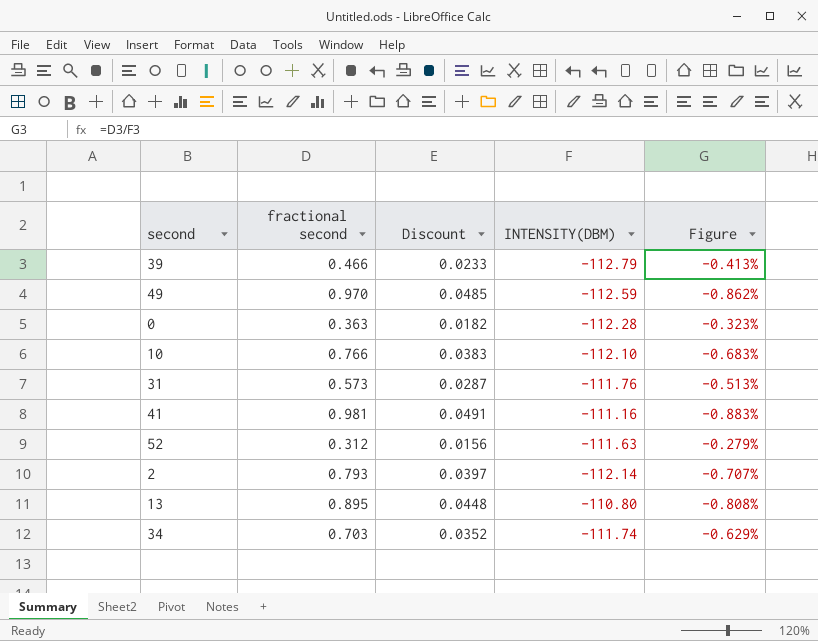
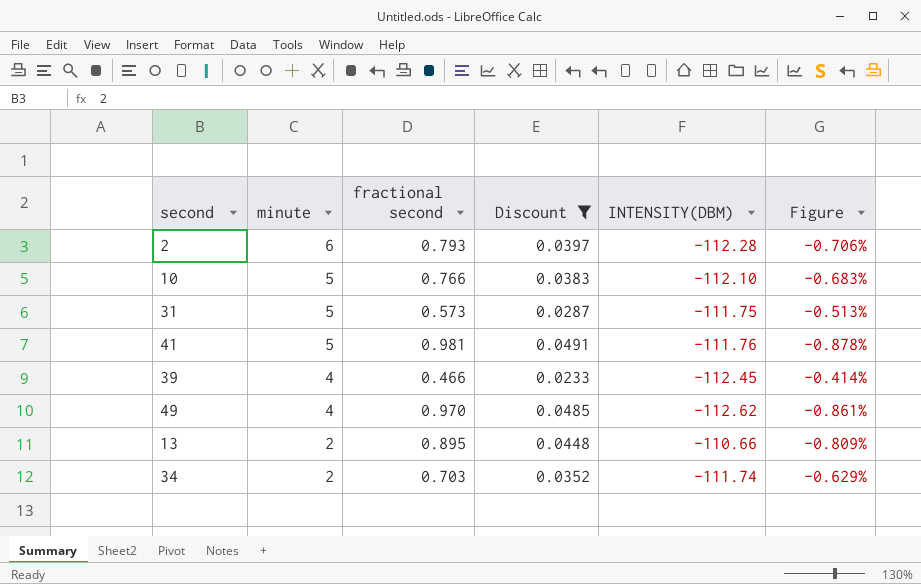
filter: none -> Discount >= 0.0233
row order: none -> minute descending
column minute | position: none -> 2
2 | INTENSITY(DBM): -112.14 -> -112.28
2 | Figure: -0.707% -> -0.706%
31 | INTENSITY(DBM): -111.76 -> -111.75
41 | INTENSITY(DBM): -111.16 -> -111.76
41 | Figure: -0.883% -> -0.878%
39 | INTENSITY(DBM): -112.79 -> -112.45
39 | Figure: -0.413% -> -0.414%
49 | INTENSITY(DBM): -112.59 -> -112.62
49 | Figure: -0.862% -> -0.861%
13 | INTENSITY(DBM): -110.80 -> -110.66
13 | Figure: -0.808% -> -0.809%

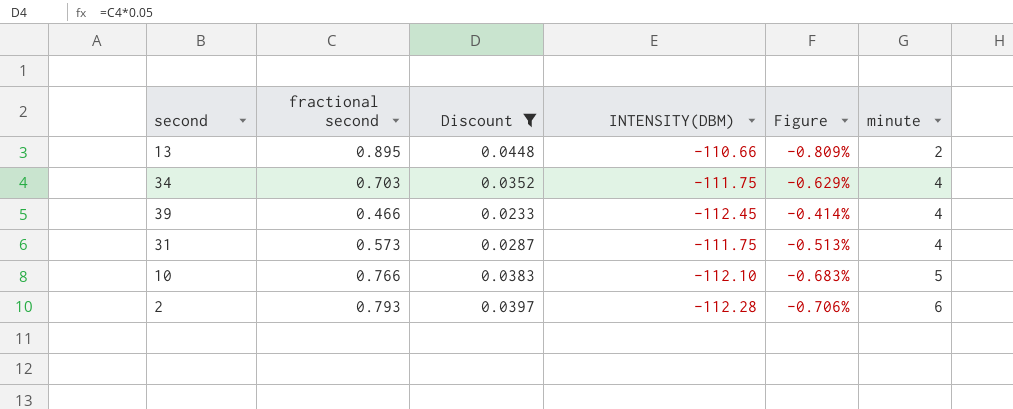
row order: minute descending -> minute ascending
column minute | position: 2 -> 6
row 41: 5 | 0.981 | 0.0491 | -111.76 | -0.878% -> none
row 49: 4 | 0.970 | 0.0485 | -112.62 | -0.861% -> none
34 | INTENSITY(DBM): -111.74 -> -111.75
34 | minute: 2 -> 4
31 | minute: 5 -> 4

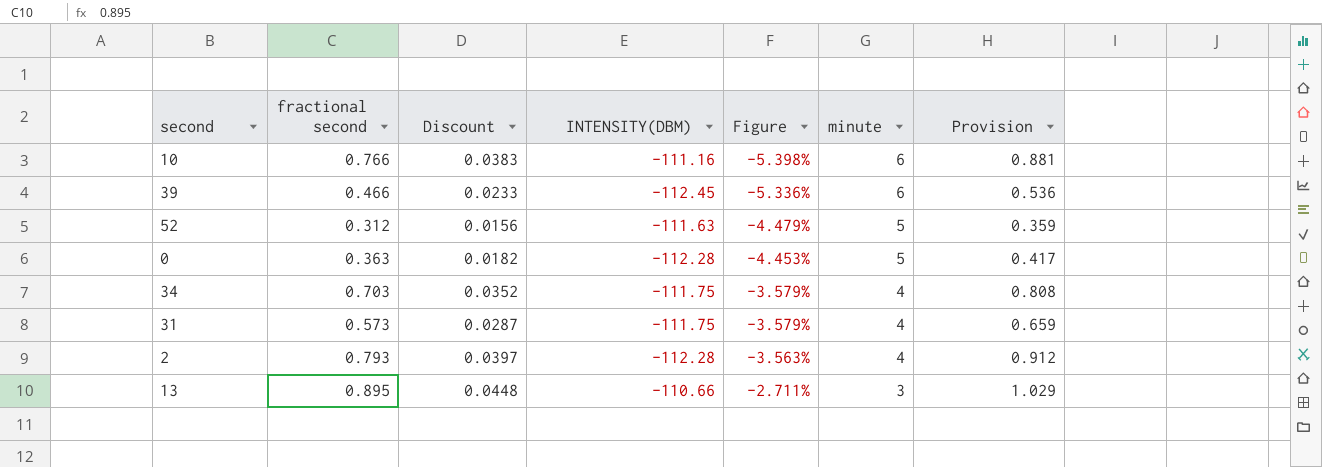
filter: Discount >= 0.0233 -> none
row order: minute ascending -> Figure ascending
column Figure | formula: [fractional second] / [INTENSITY(DBM)] -> [minute] / [INTENSITY(DBM)]
column Provision | formula: none -> [fractional second] * 1.15
10 | INTENSITY(DBM): -112.10 -> -111.16
10 | minute: 5 -> 6
39 | minute: 4 -> 6
2 | minute: 6 -> 4
13 | minute: 2 -> 3

